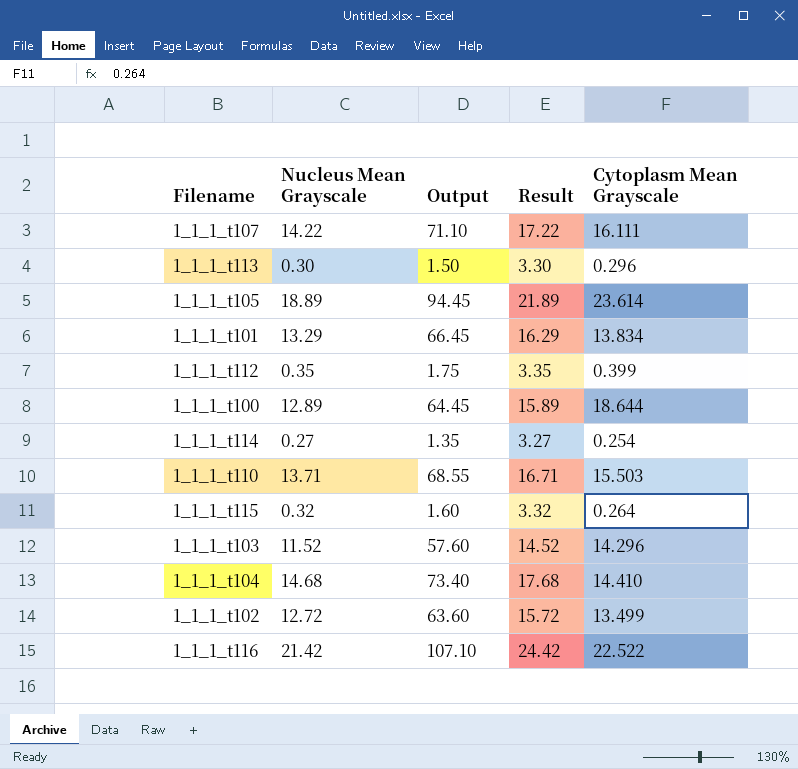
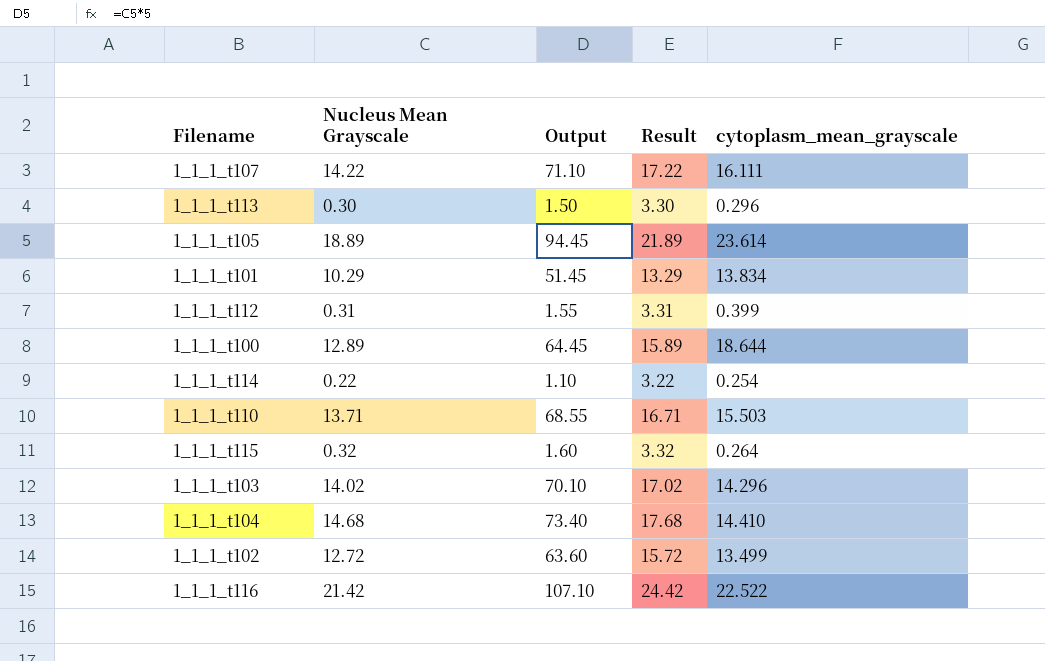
column name: Cytoplasm Mean Grayscale -> cytoplasm_mean_grayscale
1_1_1_t101 | Nucleus Mean Grayscale: 13.29 -> 10.29
1_1_1_t101 | Output: 66.45 -> 51.45
1_1_1_t101 | Result: 16.29 -> 13.29
1_1_1_t112 | Nucleus Mean Grayscale: 0.35 -> 0.31
1_1_1_t112 | Output: 1.75 -> 1.55
1_1_1_t112 | Result: 3.35 -> 3.31
1_1_1_t114 | Nucleus Mean Grayscale: 0.27 -> 0.22
1_1_1_t114 | Output: 1.35 -> 1.10
1_1_1_t114 | Result: 3.27 -> 3.22
1_1_1_t103 | Nucleus Mean Grayscale: 11.52 -> 14.02
1_1_1_t103 | Output: 57.60 -> 70.10
1_1_1_t103 | Result: 14.52 -> 17.02

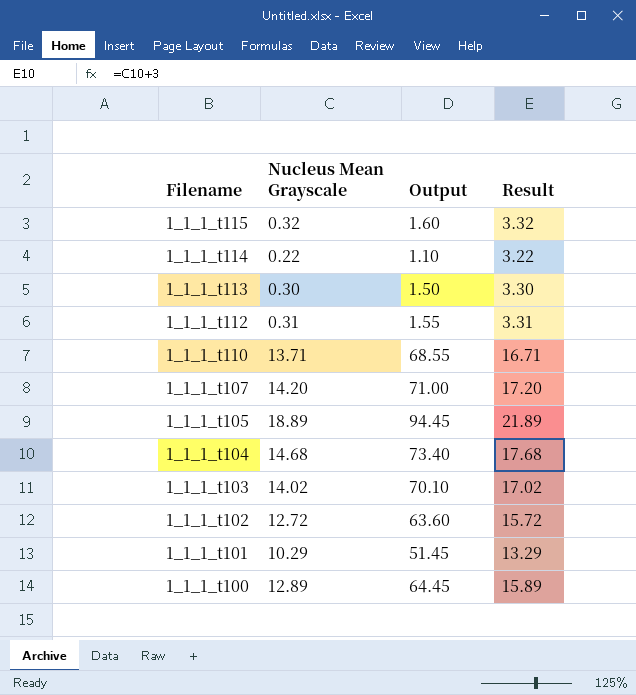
row order: none -> Filename descending
column cytoplasm_mean_grayscale | position: 5 -> none
row 1_1_1_t116: 21.42 | 107.10 | 24.42 | 22.522 -> none
1_1_1_t107 | Nucleus Mean Grayscale: 14.22 -> 14.20
1_1_1_t107 | Output: 71.10 -> 71.00
1_1_1_t107 | Result: 17.22 -> 17.20

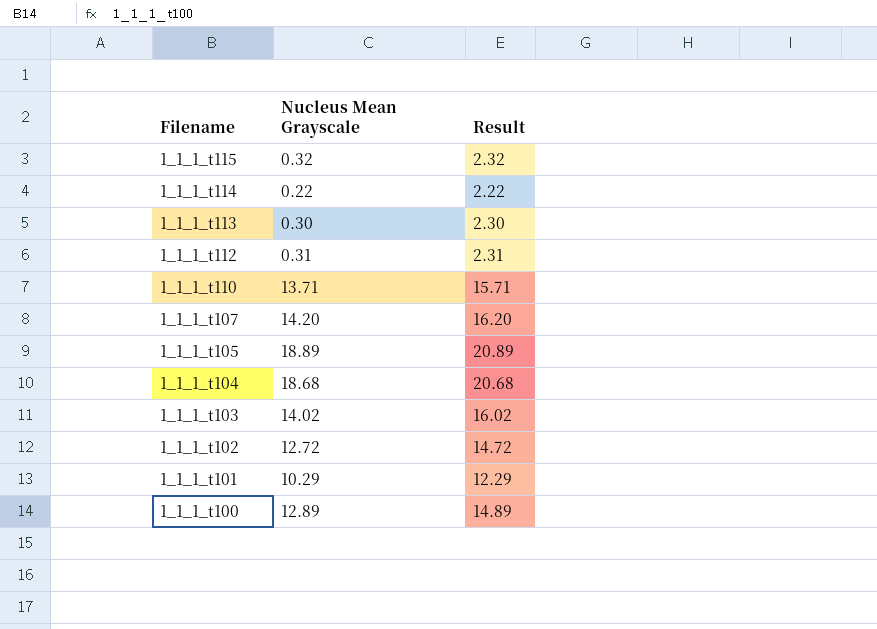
column Output | formula: [Nucleus Mean Grayscale] * 5 -> none
column Result | formula: [Nucleus Mean Grayscale] + 3 -> [Nucleus Mean Grayscale] + 2
1_1_1_t104 | Nucleus Mean Grayscale: 14.68 -> 18.68

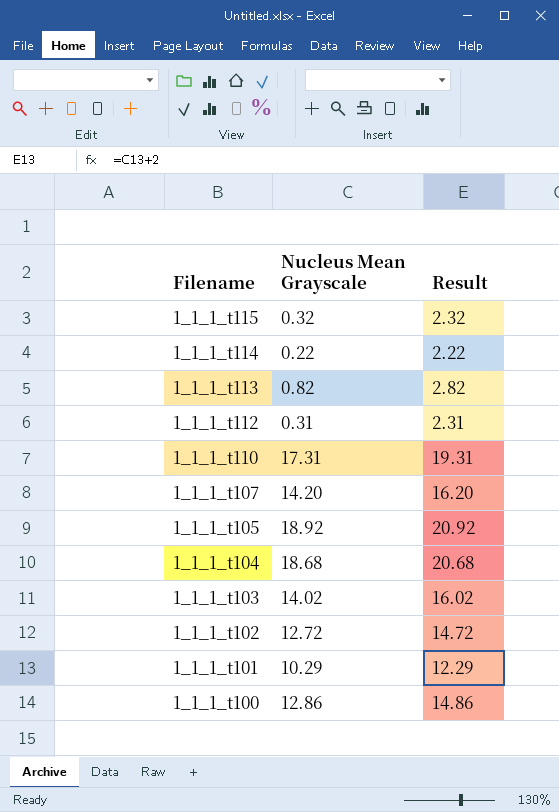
1_1_1_t113 | Nucleus Mean Grayscale: 0.30 -> 0.82
1_1_1_t113 | Result: 2.30 -> 2.82
1_1_1_t110 | Nucleus Mean Grayscale: 13.71 -> 17.31
1_1_1_t110 | Result: 15.71 -> 19.31
1_1_1_t105 | Nucleus Mean Grayscale: 18.89 -> 18.92
1_1_1_t105 | Result: 20.89 -> 20.92
1_1_1_t100 | Nucleus Mean Grayscale: 12.89 -> 12.86
1_1_1_t100 | Result: 14.89 -> 14.86

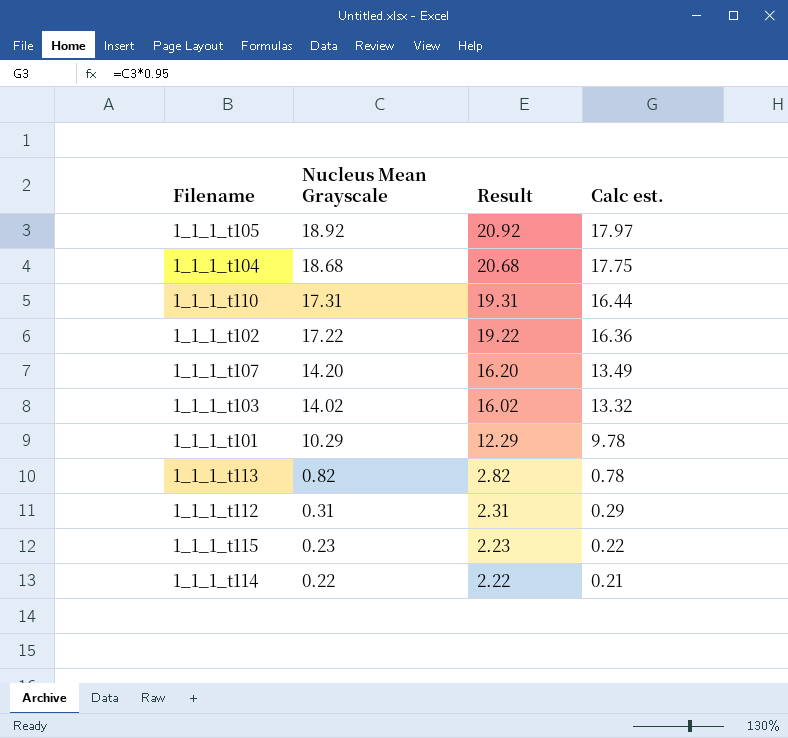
row order: Filename descending -> Nucleus Mean Grayscale descending
column Calc est. | formula: none -> [Nucleus Mean Grayscale] * 0.95
row 1_1_1_t100: 12.86 | 14.86 -> none
1_1_1_t102 | Nucleus Mean Grayscale: 12.72 -> 17.22
1_1_1_t102 | Result: 14.72 -> 19.22
1_1_1_t115 | Nucleus Mean Grayscale: 0.32 -> 0.23
1_1_1_t115 | Result: 2.32 -> 2.23

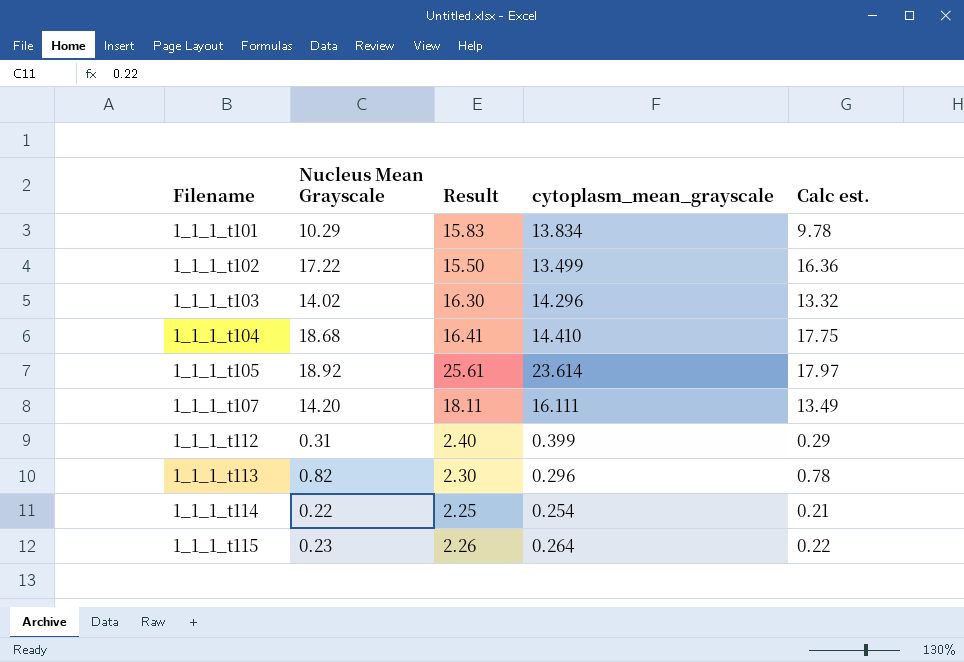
row order: Nucleus Mean Grayscale descending -> Filename ascending
column Result | formula: [Nucleus Mean Grayscale] + 2 -> [cytoplasm_mean_grayscale] + 2
column cytoplasm_mean_grayscale | position: none -> 4
row 1_1_1_t110: 17.31 | 19.31 | 16.44 -> none

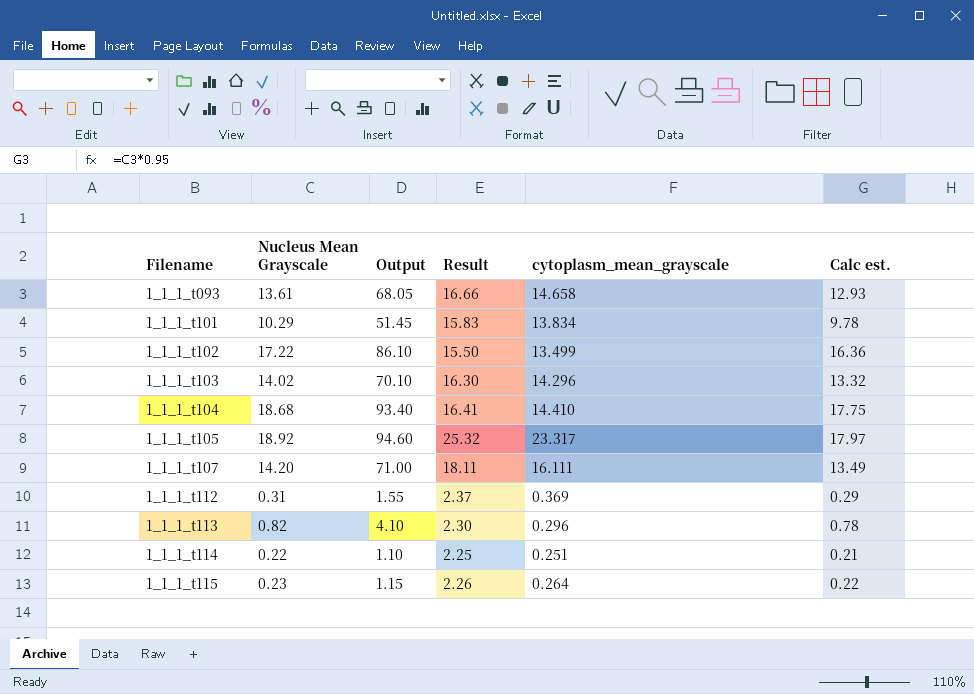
column Output | formula: none -> [Nucleus Mean Grayscale] * 5
row 1_1_1_t093: none -> 13.61 | 68.05 | 16.66 | 14.658 | 12.93
1_1_1_t105 | Result: 25.61 -> 25.32
1_1_1_t105 | cytoplasm_mean_grayscale: 23.614 -> 23.317
1_1_1_t112 | Result: 2.40 -> 2.37
1_1_1_t112 | cytoplasm_mean_grayscale: 0.399 -> 0.369
1_1_1_t114 | cytoplasm_mean_grayscale: 0.254 -> 0.251

